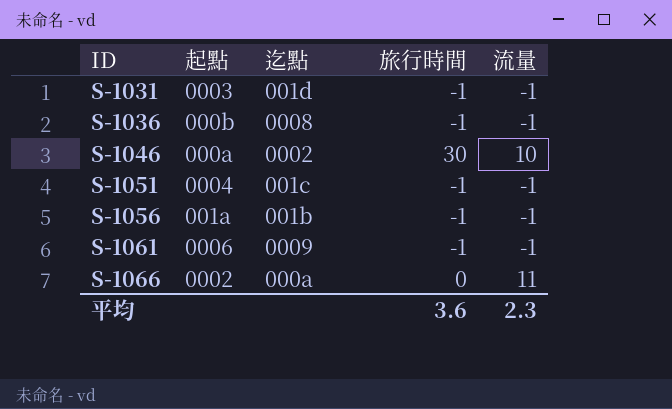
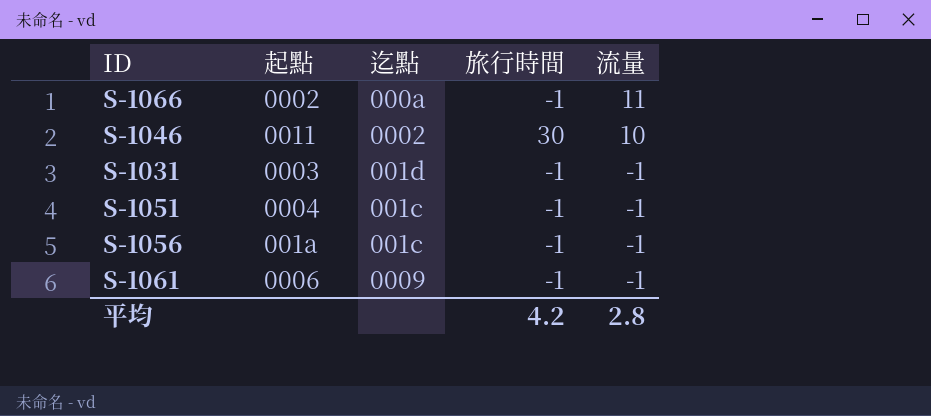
row order: ID ascending -> 流量 descending
row S-1036: 000b | 0008 | -1 | -1 -> none
S-1066 | 旅行時間: 0 -> -1
S-1046 | 起點: 000a -> 0011
S-1056 | 迄點: 001b -> 001c
平均 | 旅行時間: 3.6 -> 4.2
平均 | 流量: 2.3 -> 2.8

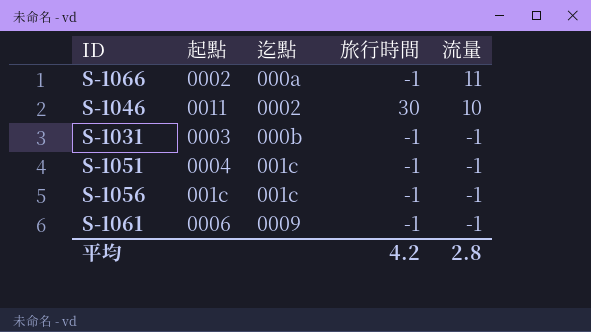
S-1031 | 迄點: 001d -> 000b
S-1056 | 起點: 001a -> 001c

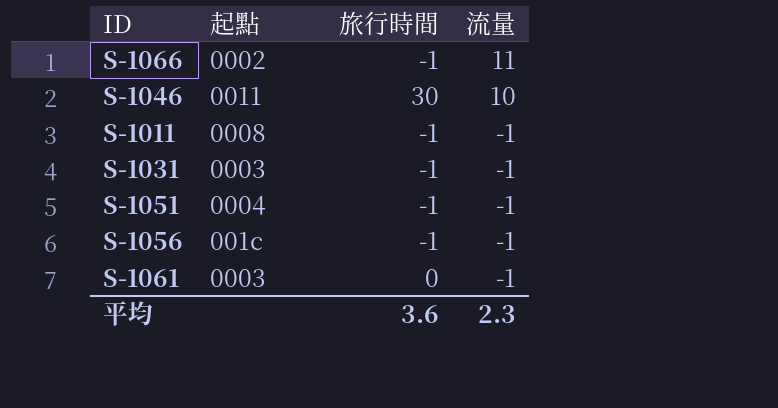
column 迄點 | position: 3 -> none
row S-1011: none -> 0008 | -1 | -1
S-1061 | 起點: 0006 -> 0003
S-1061 | 旅行時間: -1 -> 0
平均 | 旅行時間: 4.2 -> 3.6
平均 | 流量: 2.8 -> 2.3

